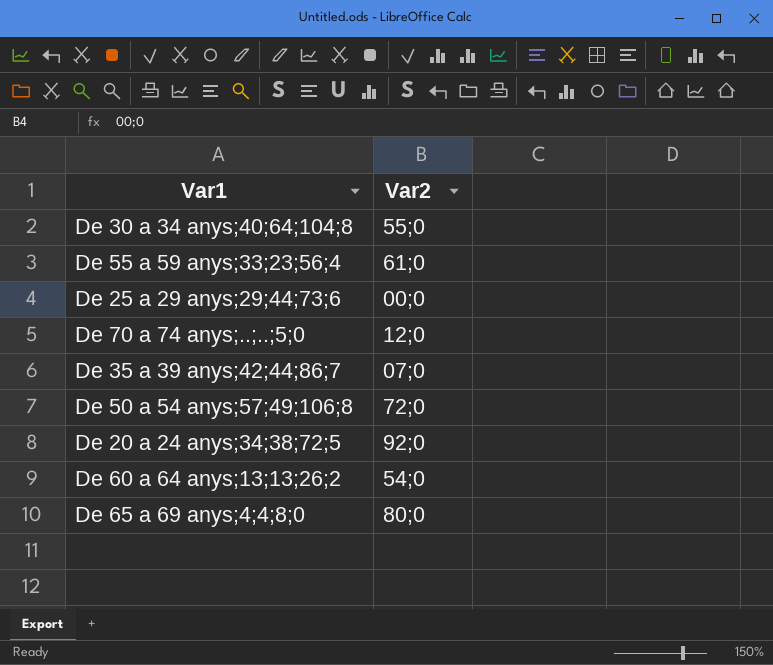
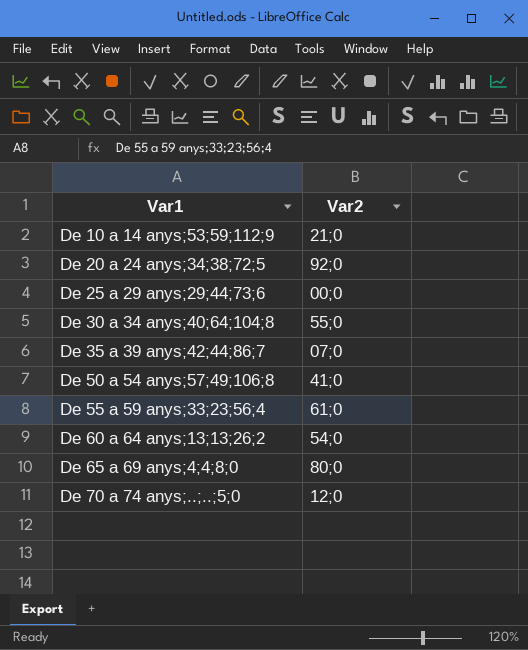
row order: none -> Var1 ascending
row De 10 a 14 anys;53;59;112;9: none -> 21;0
De 50 a 54 anys;57;49;106;8 | Var2: 72;0 -> 41;0

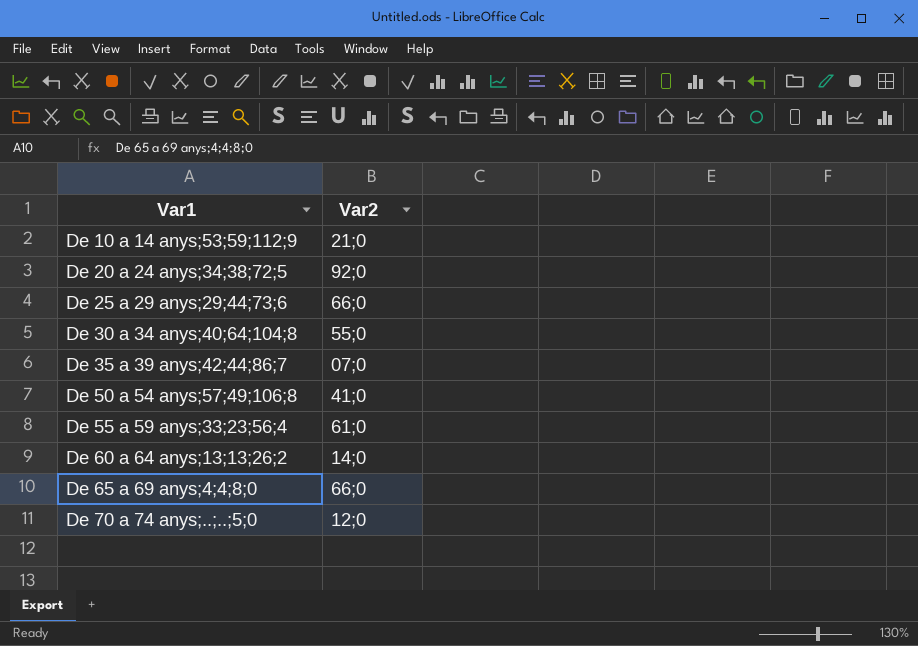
De 25 a 29 anys;29;44;73;6 | Var2: 00;0 -> 66;0
De 60 a 64 anys;13;13;26;2 | Var2: 54;0 -> 14;0
De 65 a 69 anys;4;4;8;0 | Var2: 80;0 -> 66;0

